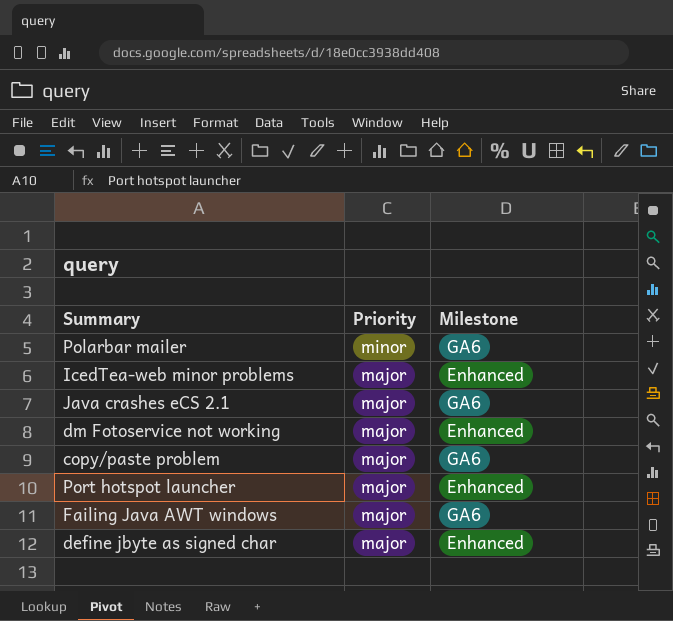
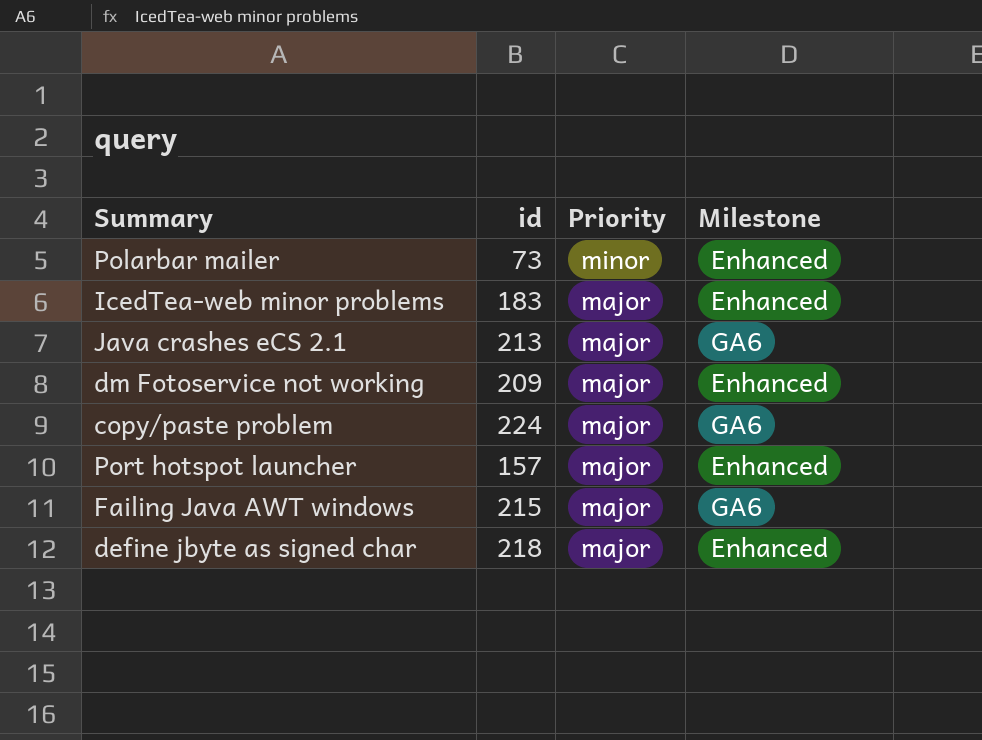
column id | position: none -> 2
Polarbar mailer | Milestone: GA6 -> Enhanced

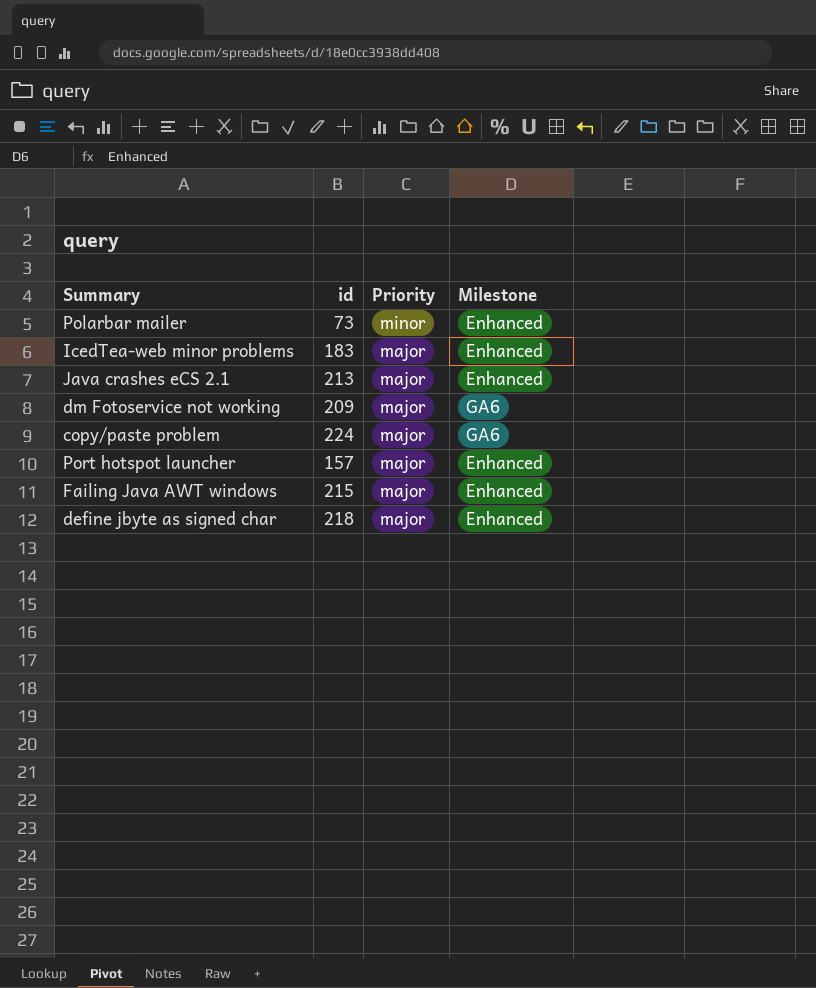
Java crashes eCS 2.1 | Milestone: GA6 -> Enhanced
dm Fotoservice not working | Milestone: Enhanced -> GA6
Failing Java AWT windows | Milestone: GA6 -> Enhanced

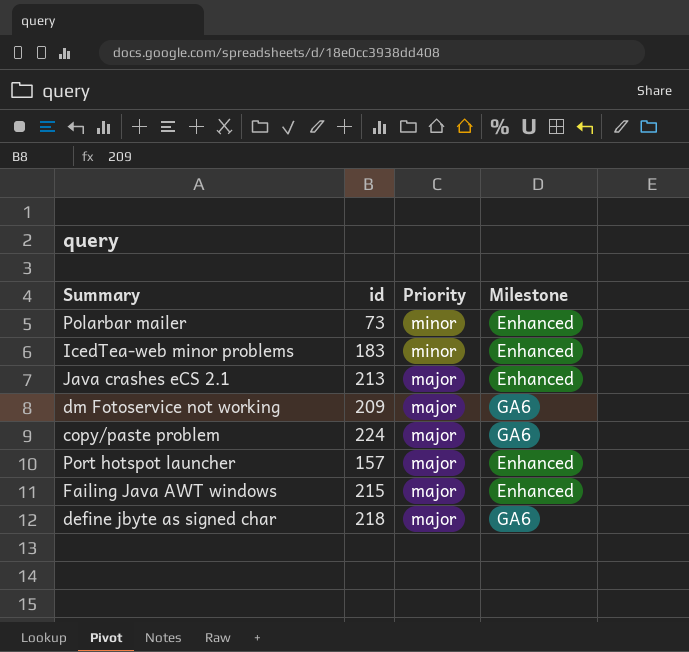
IcedTea-web minor problems | Priority: major -> minor
define jbyte as signed char | Milestone: Enhanced -> GA6

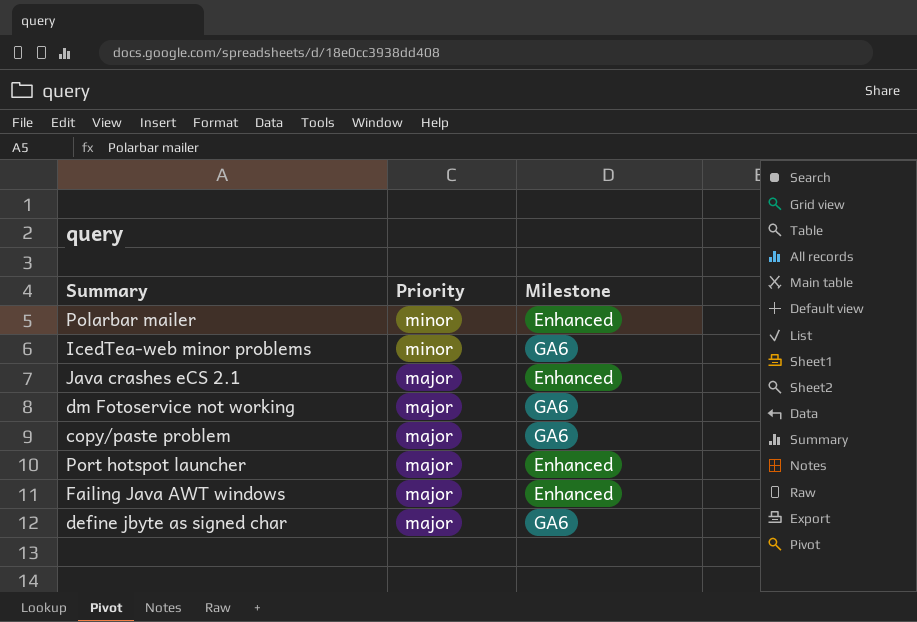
column id | position: 2 -> none
IcedTea-web minor problems | Milestone: Enhanced -> GA6

